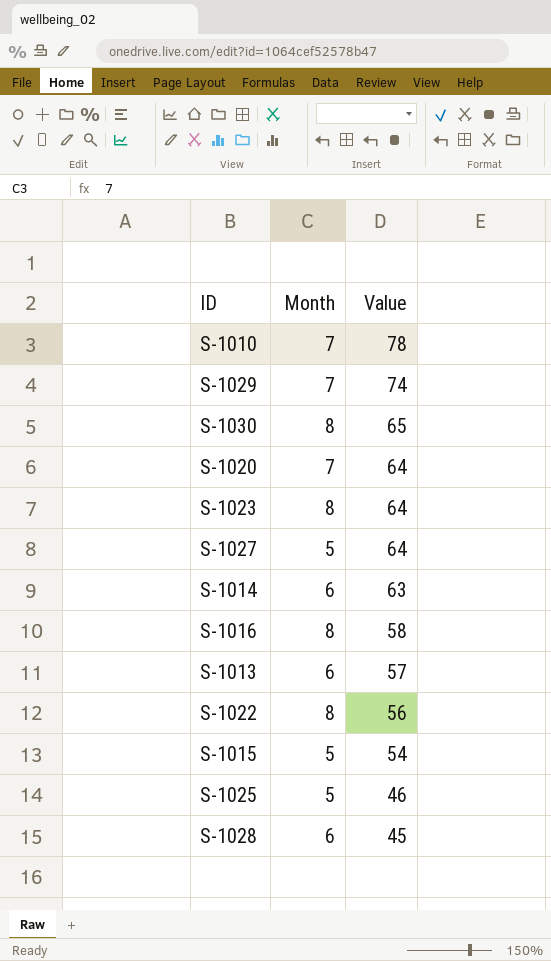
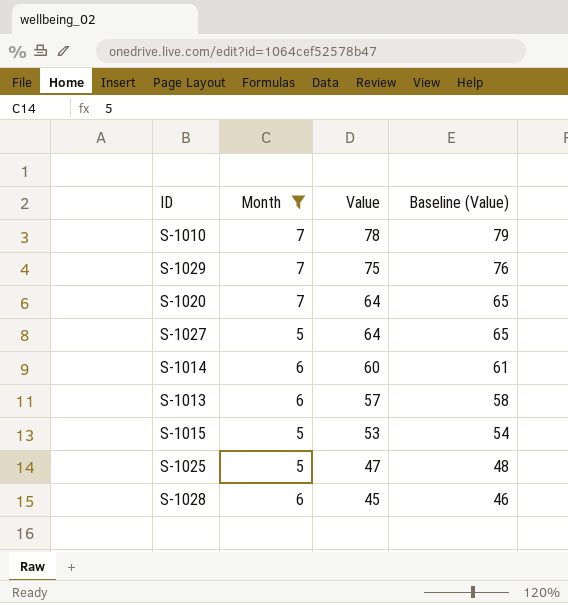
filter: none -> Month != 8
column Baseline (Value) | formula: none -> [Value] + 1
S-1029 | Value: 74 -> 75
S-1014 | Value: 63 -> 60
S-1015 | Value: 54 -> 53
S-1025 | Value: 46 -> 47

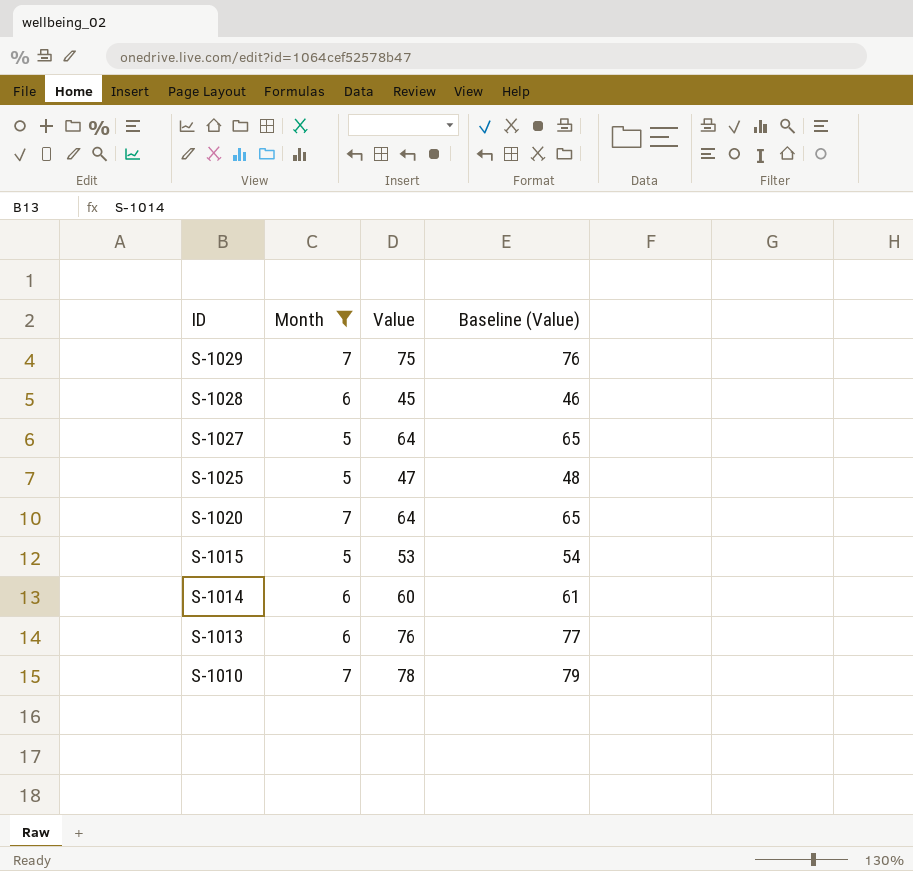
row order: Value descending -> ID descending
S-1013 | Value: 57 -> 76
S-1013 | Baseline (Value): 58 -> 77

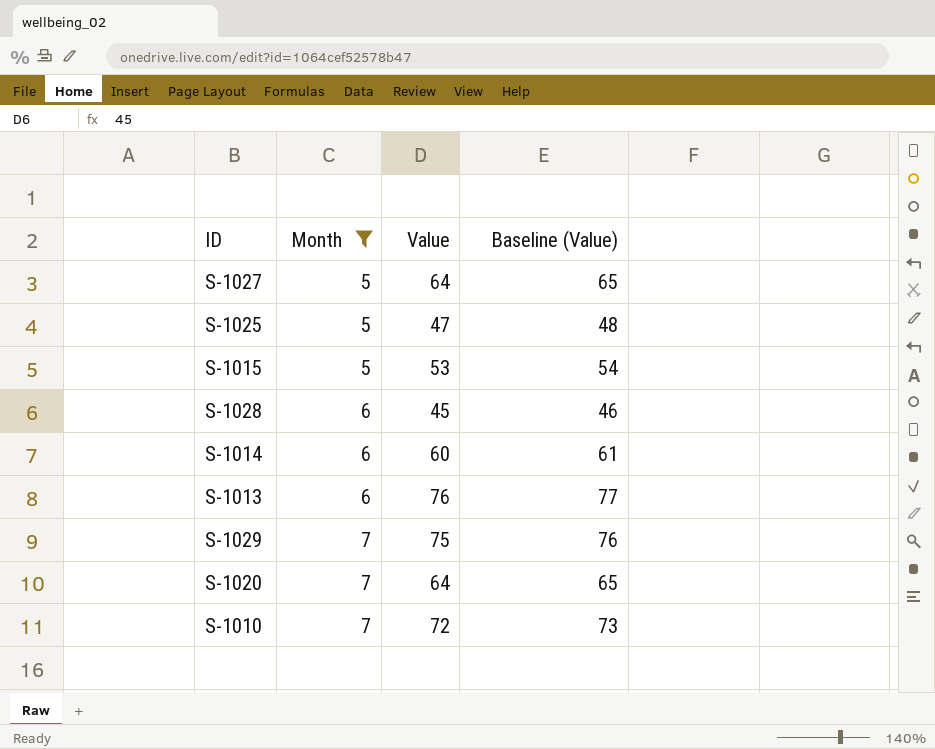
row order: ID descending -> Month ascending
S-1010 | Value: 78 -> 72
S-1010 | Baseline (Value): 79 -> 73

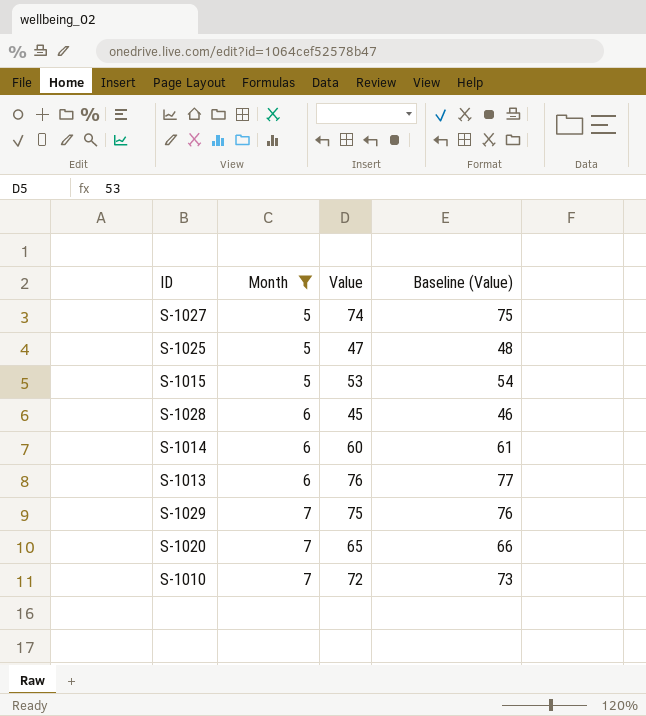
S-1027 | Value: 64 -> 74
S-1027 | Baseline (Value): 65 -> 75
S-1020 | Value: 64 -> 65
S-1020 | Baseline (Value): 65 -> 66

